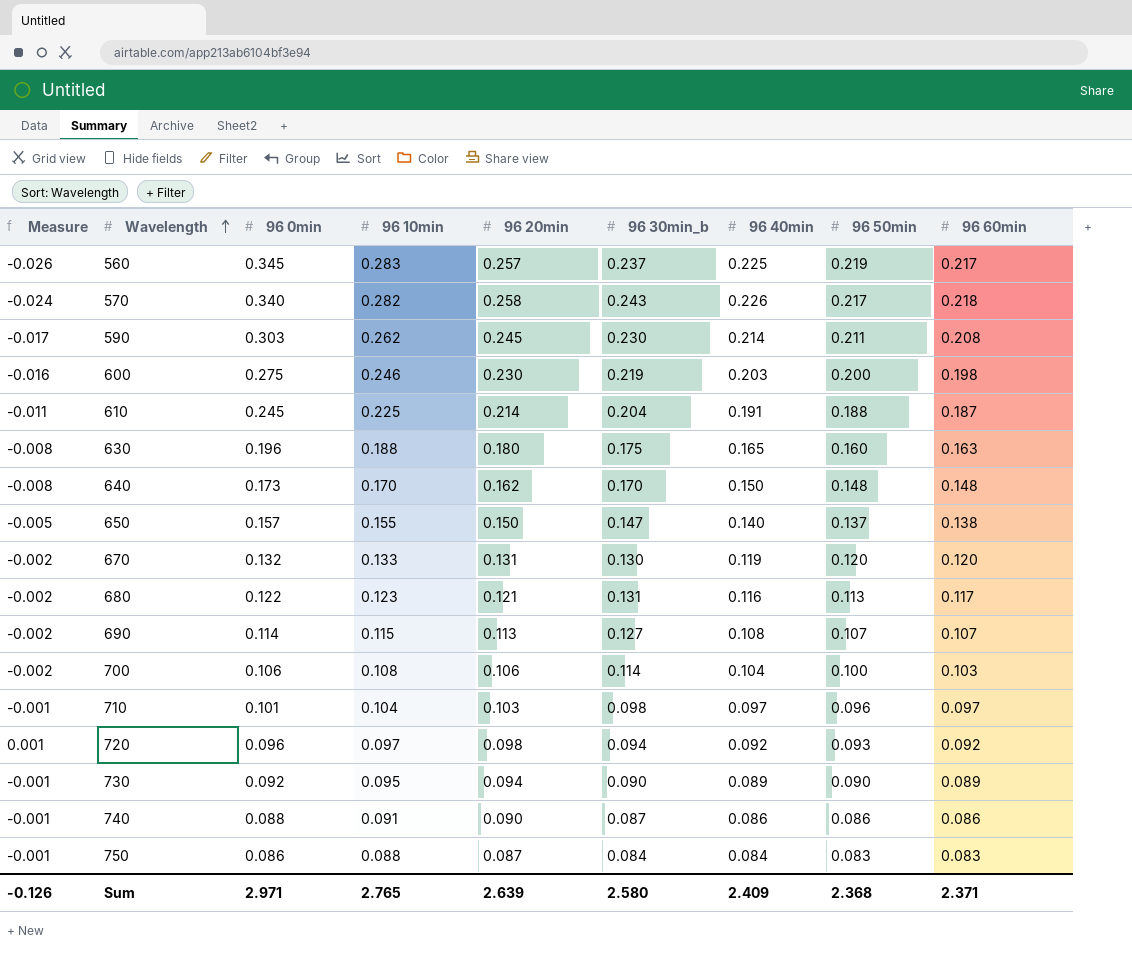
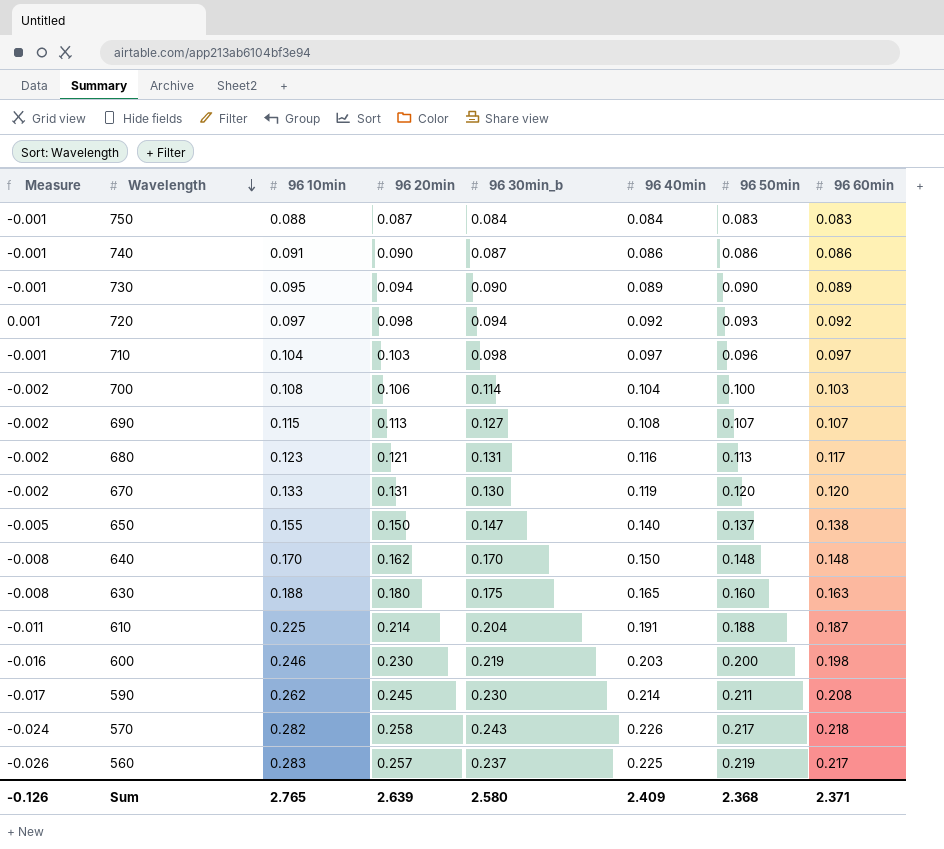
row order: Wavelength ascending -> Wavelength descending
column 96 0min | position: 3 -> none

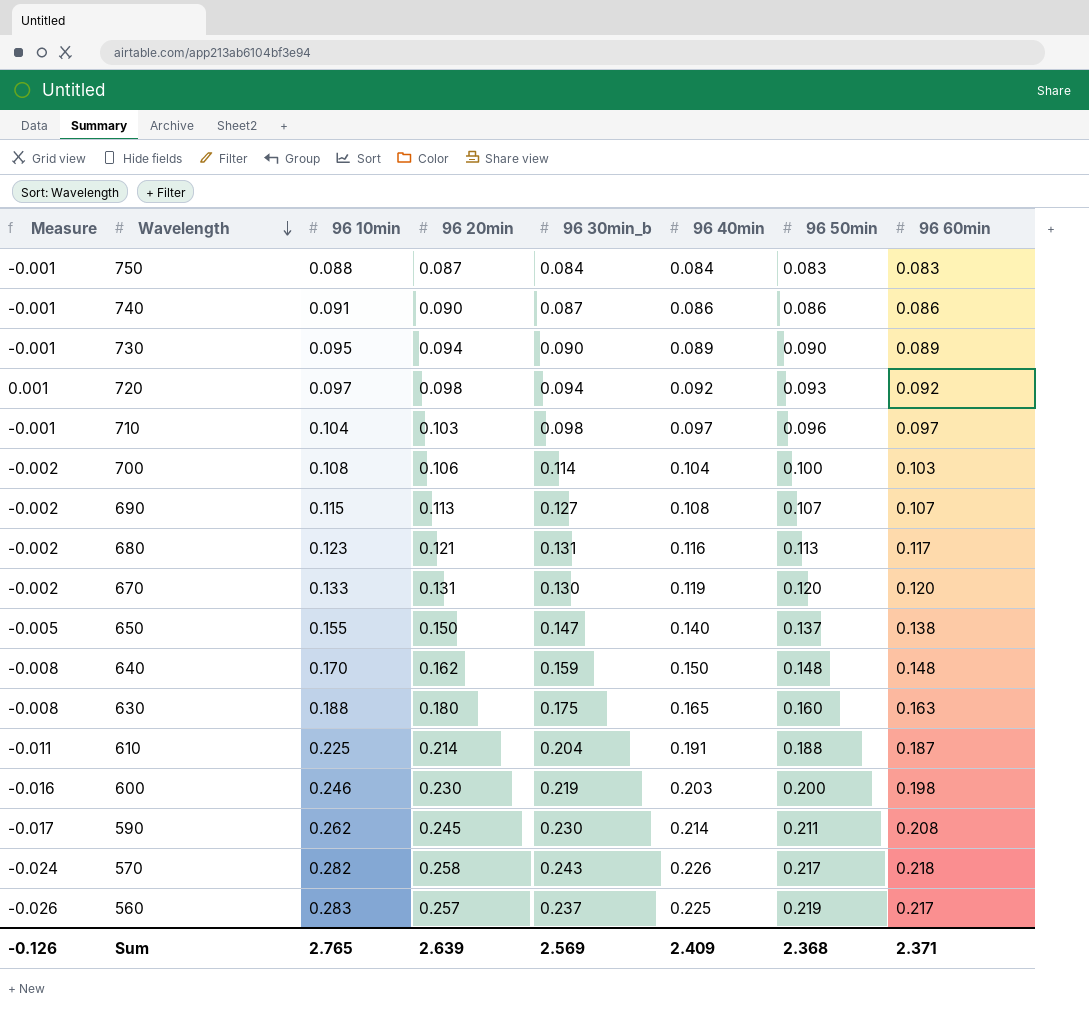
640 | 96 30min_b: 0.170 -> 0.159
Sum | 96 30min_b: 2.580 -> 2.569

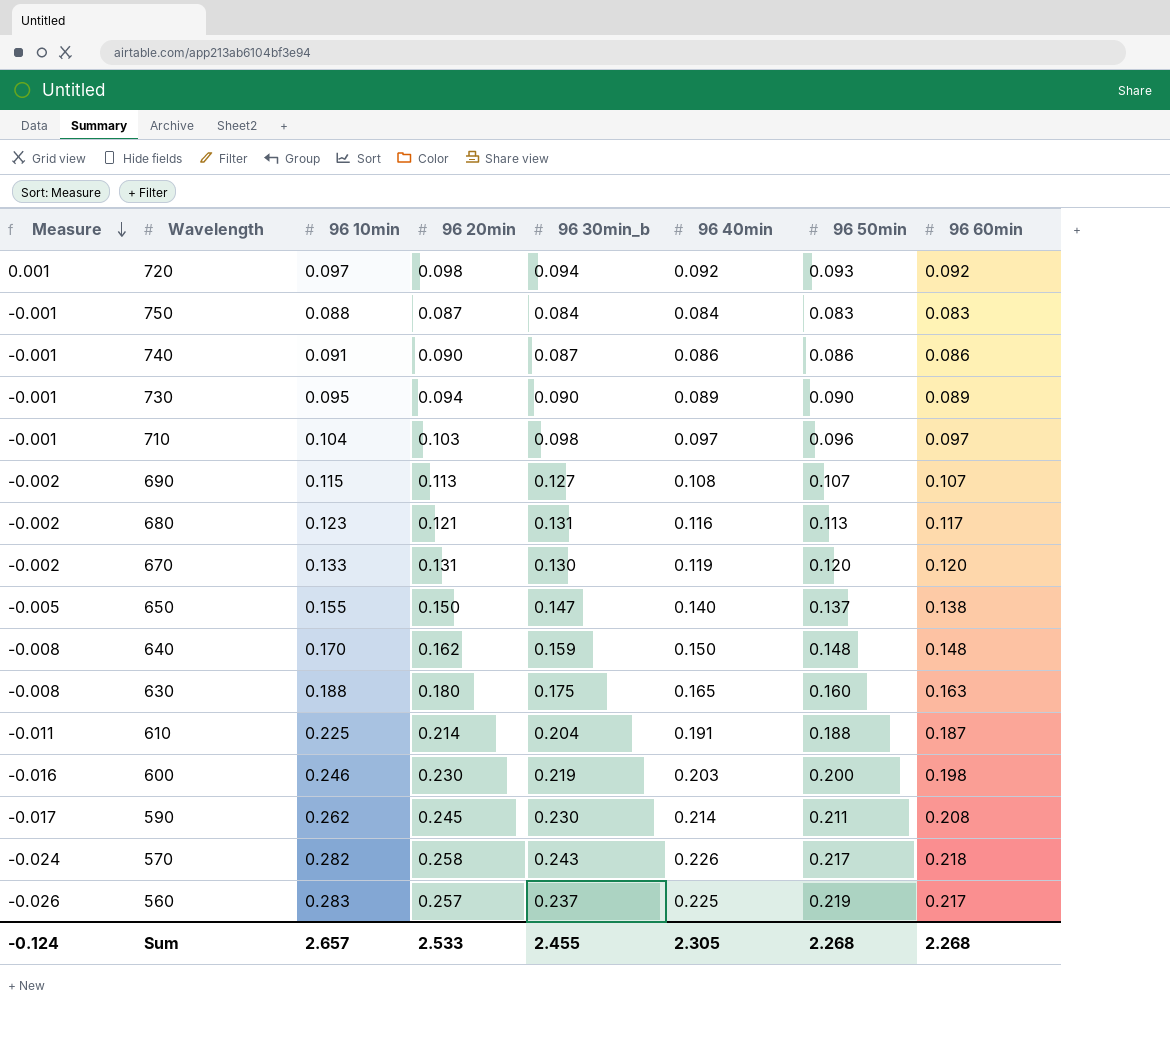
row order: Wavelength descending -> Measure descending
row 700: -0.002 | 0.108 | 0.106 | 0.114 | 0.104 | 0.100 | 0.103 -> none
Sum | Measure: -0.126 -> -0.124
Sum | 96 10min: 2.765 -> 2.657
Sum | 96 20min: 2.639 -> 2.533
Sum | 96 30min_b: 2.569 -> 2.455
Sum | 96 40min: 2.409 -> 2.305
Sum | 96 50min: 2.368 -> 2.268
Sum | 96 60min: 2.371 -> 2.268

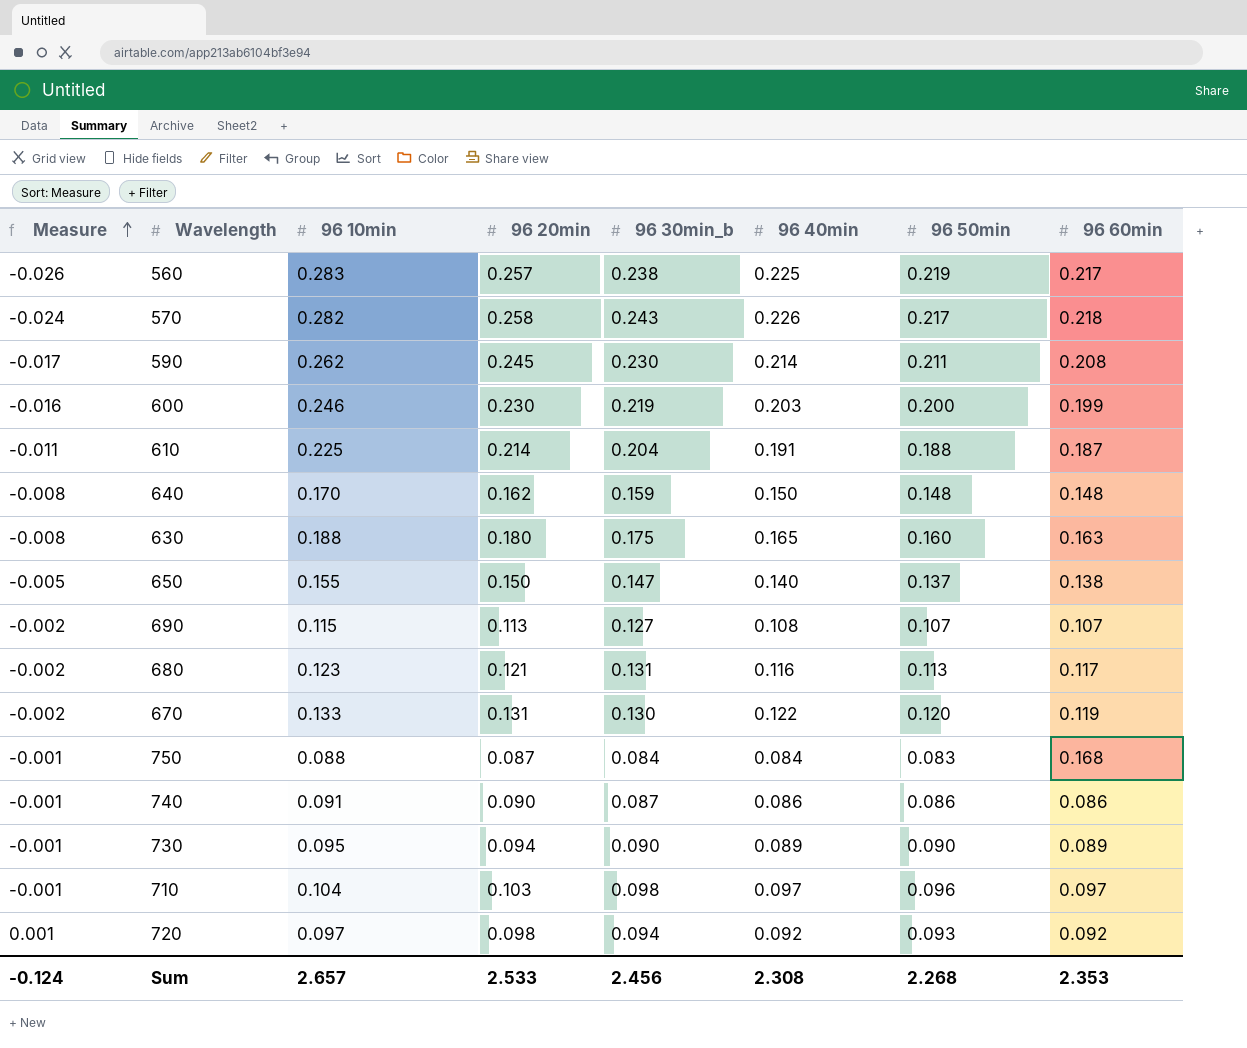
row order: Measure descending -> Measure ascending
560 | 96 30min_b: 0.237 -> 0.238
600 | 96 60min: 0.198 -> 0.199
670 | 96 40min: 0.119 -> 0.122
670 | 96 60min: 0.120 -> 0.119
750 | 96 60min: 0.083 -> 0.168
Sum | 96 30min_b: 2.455 -> 2.456
Sum | 96 40min: 2.305 -> 2.308
Sum | 96 60min: 2.268 -> 2.353

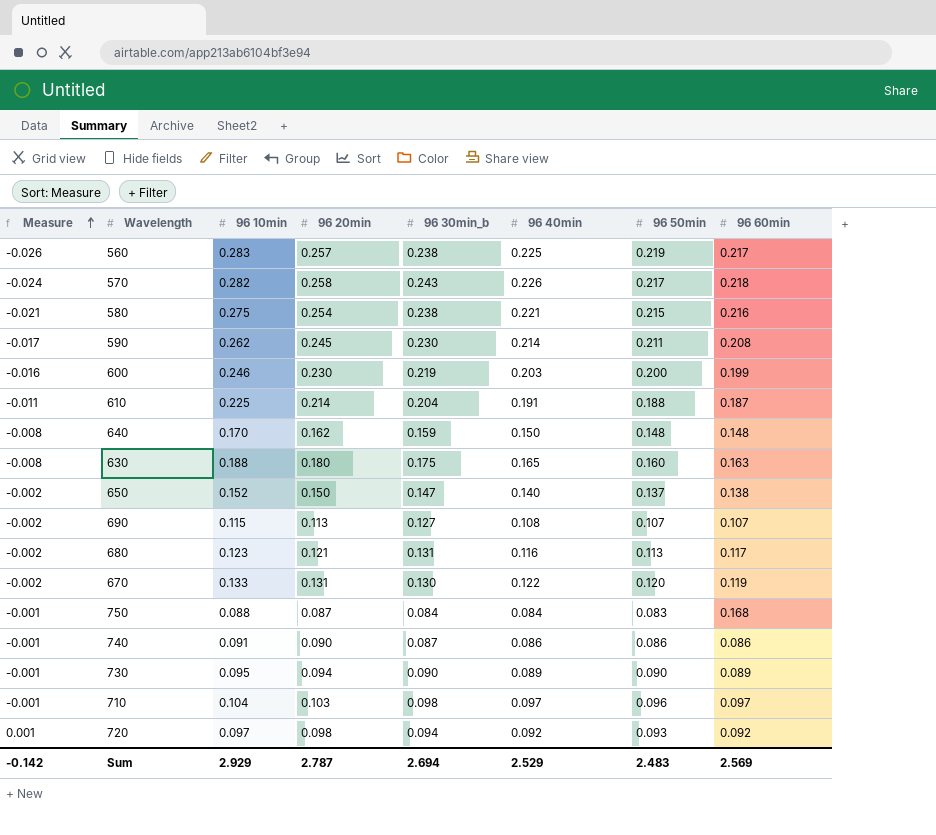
row 580: none -> -0.021 | 0.275 | 0.254 | 0.238 | 0.221 | 0.215 | 0.216
650 | Measure: -0.005 -> -0.002
650 | 96 10min: 0.155 -> 0.152
Sum | Measure: -0.124 -> -0.142
Sum | 96 10min: 2.657 -> 2.929
Sum | 96 20min: 2.533 -> 2.787
Sum | 96 30min_b: 2.456 -> 2.694
Sum | 96 40min: 2.308 -> 2.529
Sum | 96 50min: 2.268 -> 2.483
Sum | 96 60min: 2.353 -> 2.569

